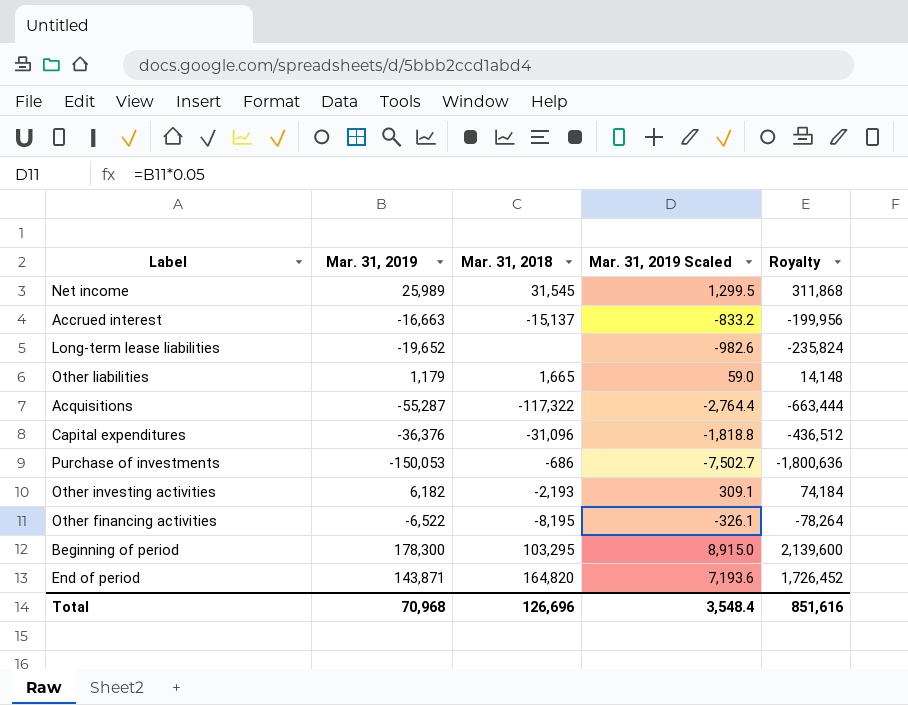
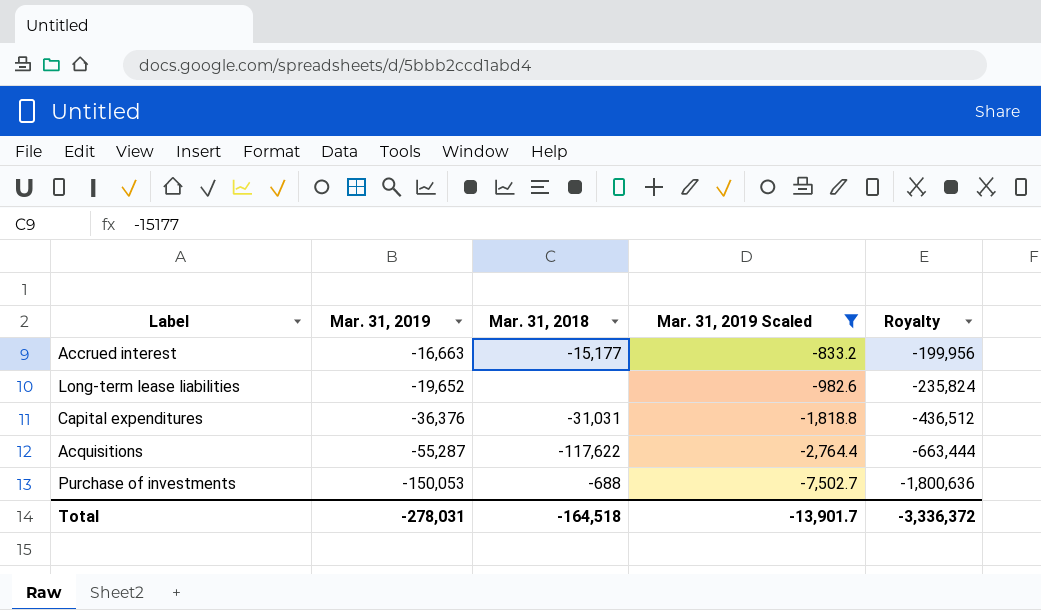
filter: none -> Mar. 31, 2019 Scaled <= -833.2
row order: none -> Mar. 31, 2019 descending
Accrued interest | Mar. 31, 2018: -15,137 -> -15,177
Capital expenditures | Mar. 31, 2018: -31,096 -> -31,031
Acquisitions | Mar. 31, 2018: -117,322 -> -117,622
Purchase of investments | Mar. 31, 2018: -686 -> -688
Total | Mar. 31, 2019: 70,968 -> -278,031
Total | Mar. 31, 2018: 126,696 -> -164,518
Total | Mar. 31, 2019 Scaled: 3,548.4 -> -13,901.7
Total | Royalty: 851,616 -> -3,336,372

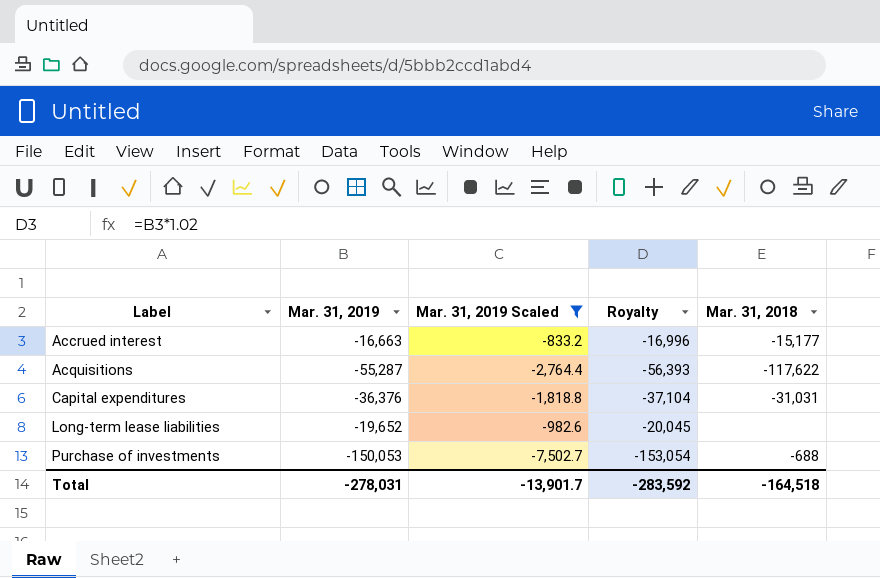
row order: Mar. 31, 2019 descending -> Label ascending
column Royalty | formula: [Mar. 31, 2019] * 12 -> [Mar. 31, 2019] * 1.02
column Mar. 31, 2018 | position: 3 -> 5
Total | Royalty: -3,336,372 -> -283,592

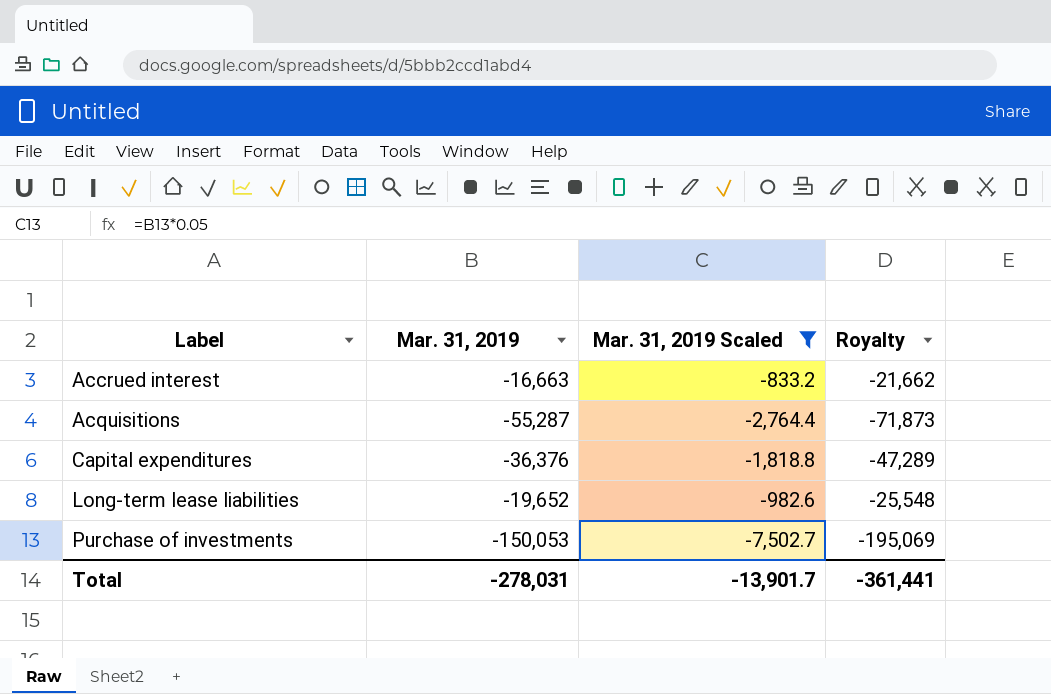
column Mar. 31, 2018 | position: 5 -> none
column Royalty | formula: [Mar. 31, 2019] * 1.02 -> [Mar. 31, 2019] * 1.3
Total | Royalty: -283,592 -> -361,441

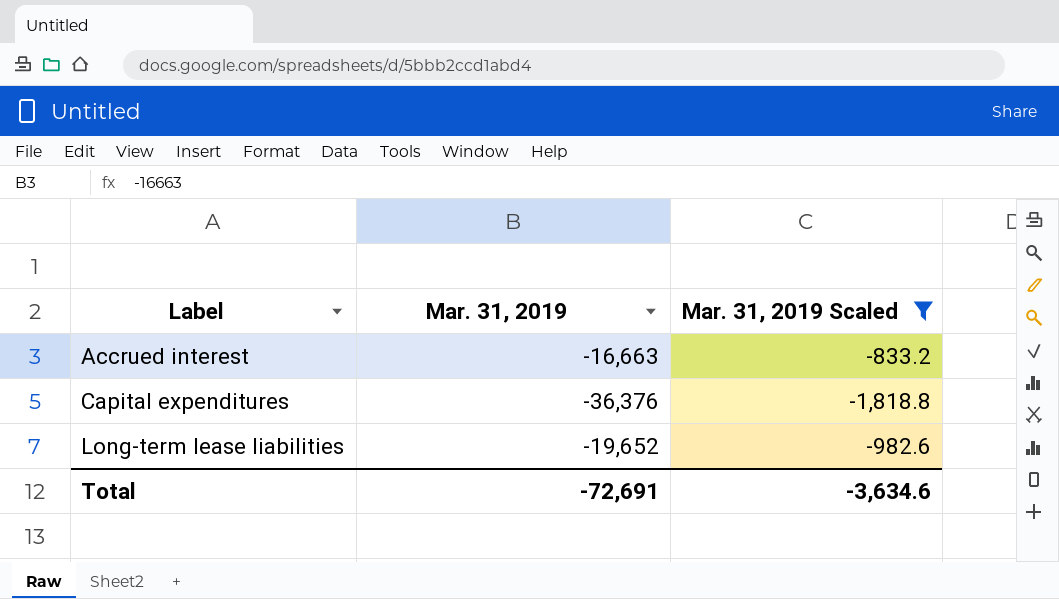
column Royalty | formula: [Mar. 31, 2019] * 1.3 -> none
row Acquisitions: -55,287 | -2,764.4 | -71,873 -> none
row Purchase of investments: -150,053 | -7,502.7 | -195,069 -> none
Total | Mar. 31, 2019: -278,031 -> -72,691
Total | Mar. 31, 2019 Scaled: -13,901.7 -> -3,634.6

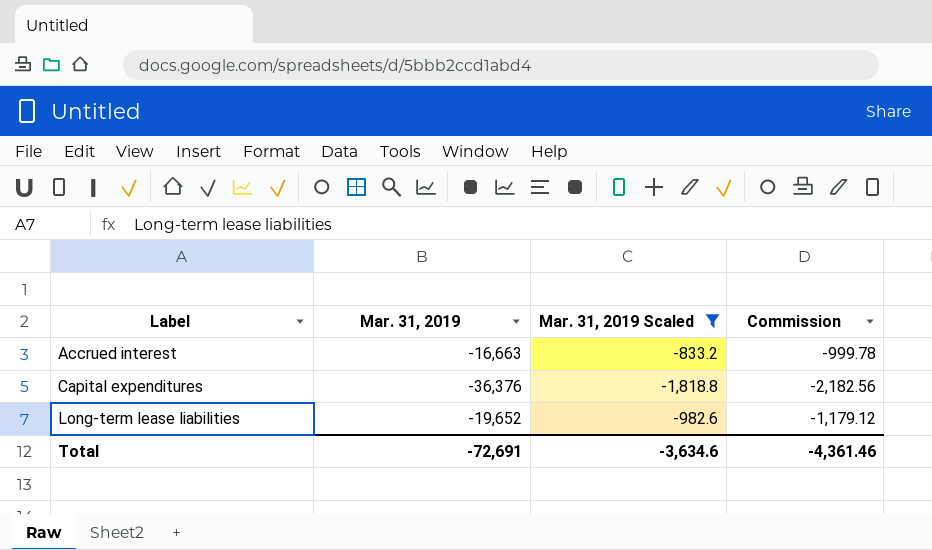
column Commission | formula: none -> [Mar. 31, 2019] * 0.06

